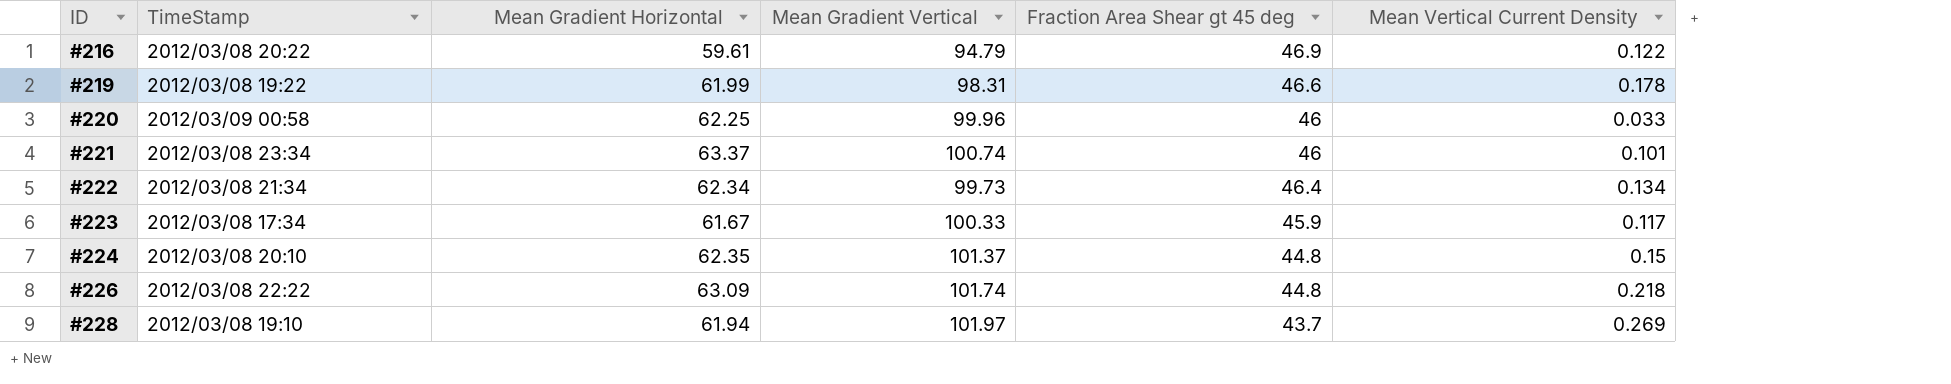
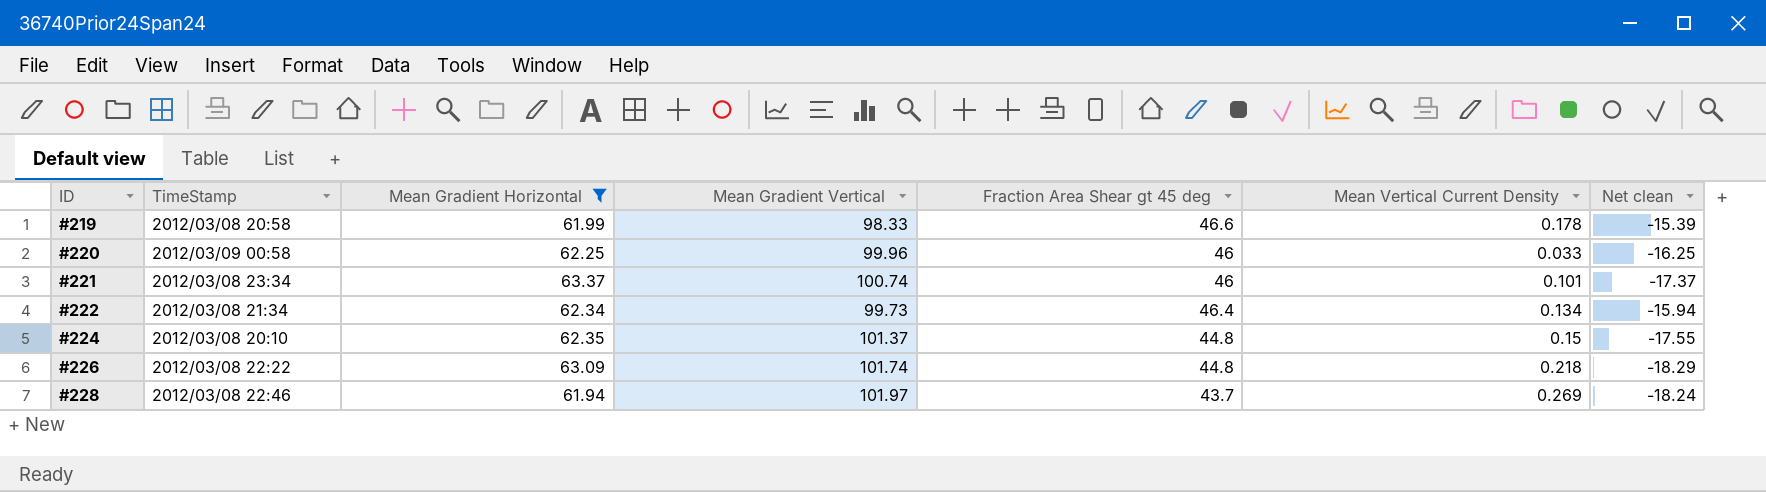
filter: none -> Mean Gradient Horizontal >= 61.94
column Net clean | formula: none -> [Fraction Area Shear gt 45 deg] - [Mean Gradient Horizontal]
#219 | TimeStamp: 2012/03/08 19:22 -> 2012/03/08 20:58
#219 | Mean Gradient Vertical: 98.31 -> 98.33
#228 | TimeStamp: 2012/03/08 19:10 -> 2012/03/08 22:46

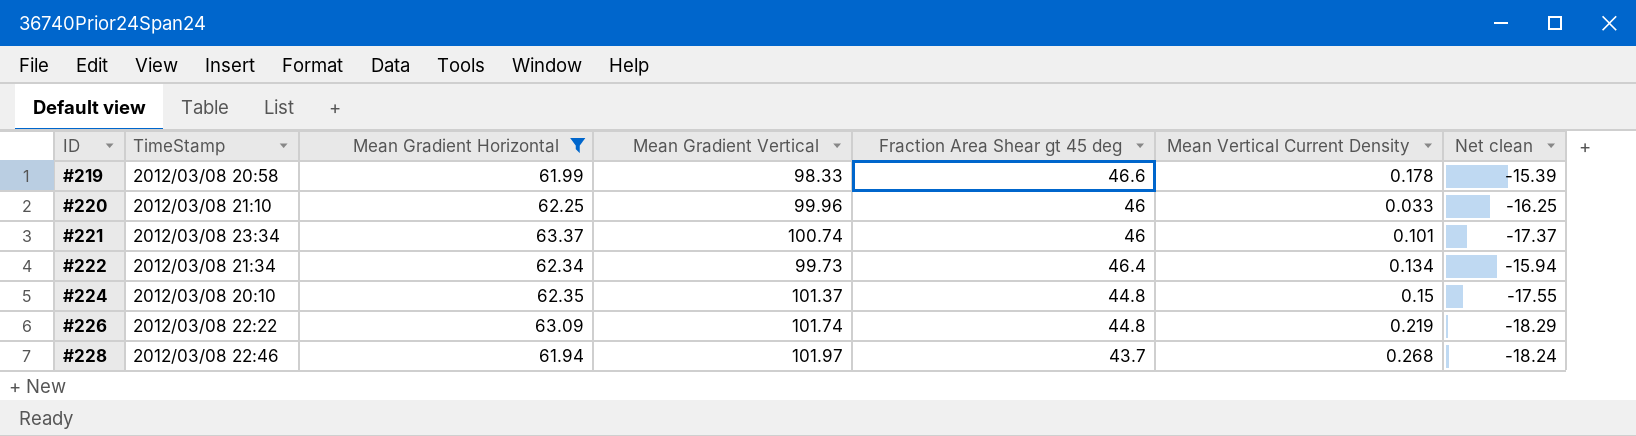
#220 | TimeStamp: 2012/03/09 00:58 -> 2012/03/08 21:10
#226 | Mean Vertical Current Density: 0.218 -> 0.219
#228 | Mean Vertical Current Density: 0.269 -> 0.268

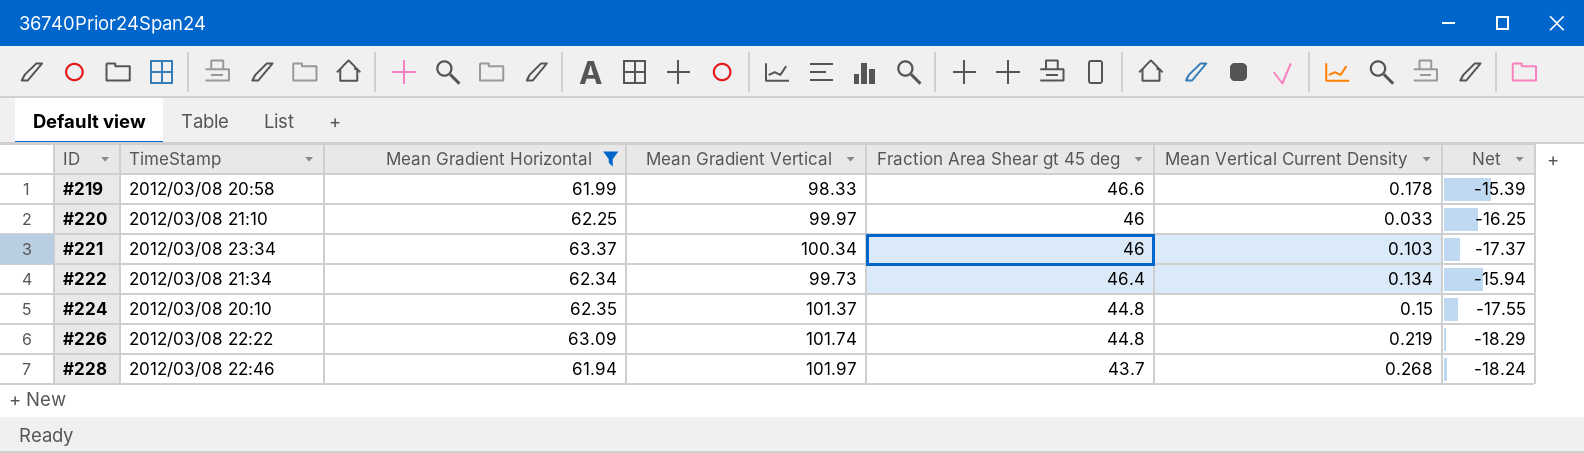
column name: Net clean -> Net
#220 | Mean Gradient Vertical: 99.96 -> 99.97
#221 | Mean Gradient Vertical: 100.74 -> 100.34
#221 | Mean Vertical Current Density: 0.101 -> 0.103

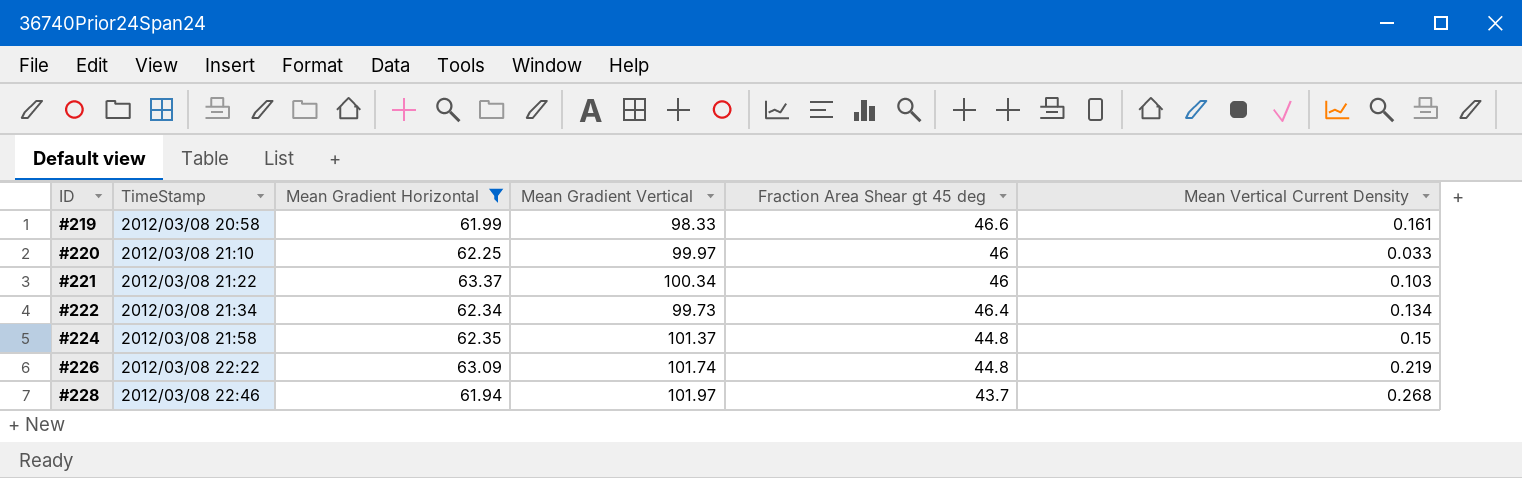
column Net | formula: [Fraction Area Shear gt 45 deg] - [Mean Gradient Horizontal] -> none
#219 | Mean Vertical Current Density: 0.178 -> 0.161
#221 | TimeStamp: 2012/03/08 23:34 -> 2012/03/08 21:22
#224 | TimeStamp: 2012/03/08 20:10 -> 2012/03/08 21:58

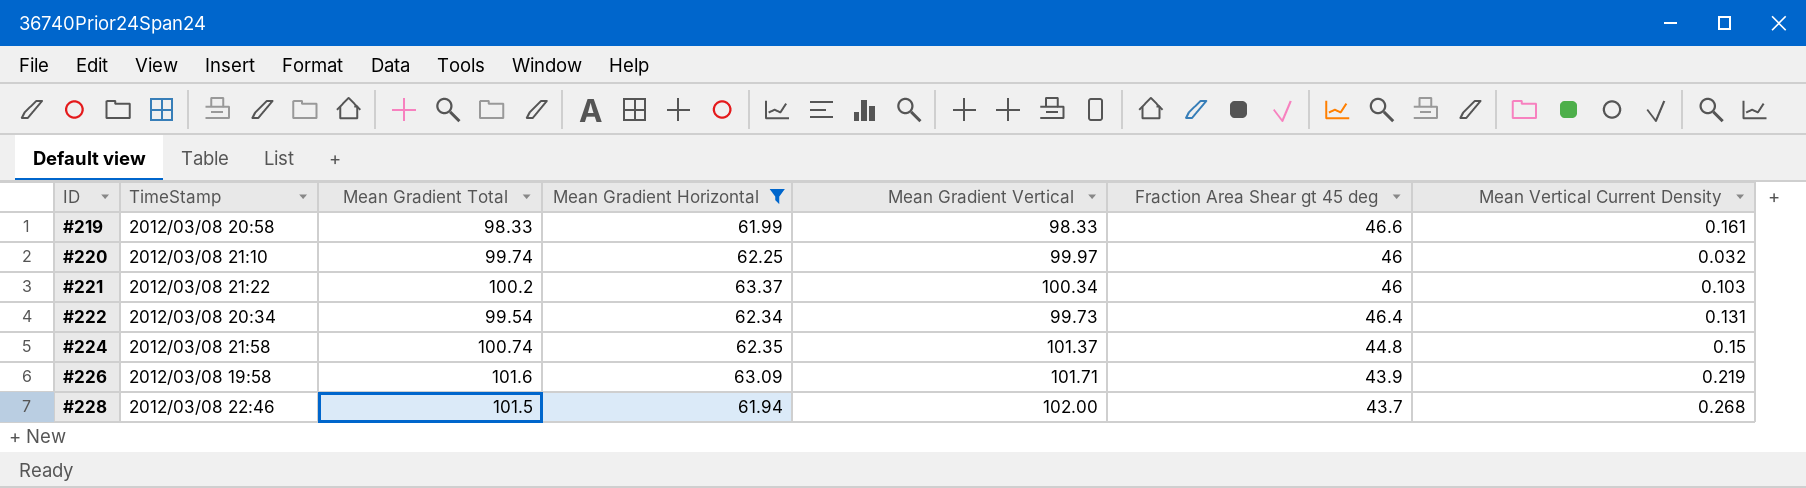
column Mean Gradient Total | position: none -> 3
#220 | Mean Vertical Current Density: 0.033 -> 0.032
#222 | TimeStamp: 2012/03/08 21:34 -> 2012/03/08 20:34
#222 | Mean Vertical Current Density: 0.134 -> 0.131
#226 | TimeStamp: 2012/03/08 22:22 -> 2012/03/08 19:58
#226 | Mean Gradient Vertical: 101.74 -> 101.71
#226 | Fraction Area Shear gt 45 deg: 44.8 -> 43.9
#228 | Mean Gradient Vertical: 101.97 -> 102.00

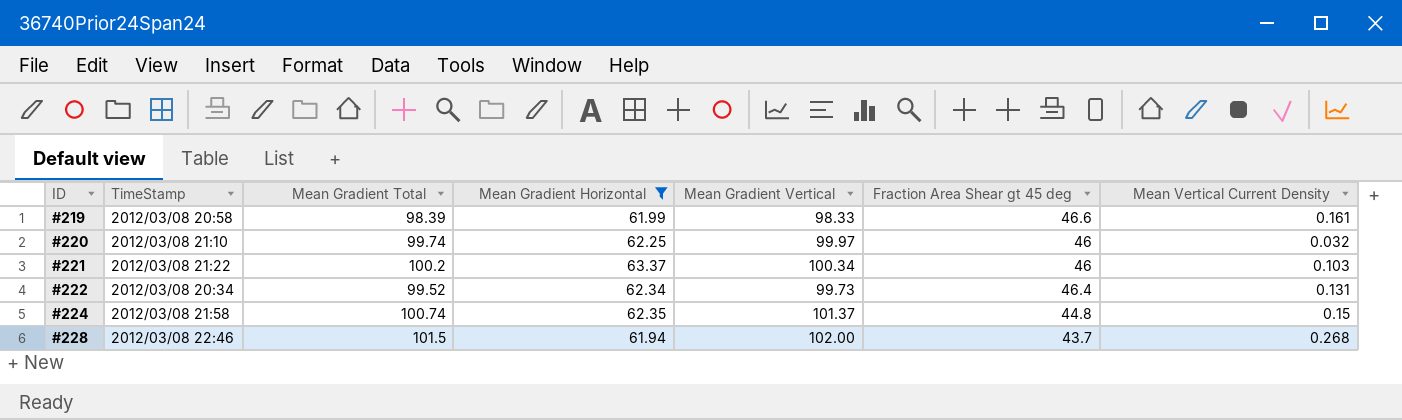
row #226: 2012/03/08 19:58 | 101.6 | 63.09 | 101.71 | 43.9 | 0.219 -> none
#219 | Mean Gradient Total: 98.33 -> 98.39
#222 | Mean Gradient Total: 99.54 -> 99.52

